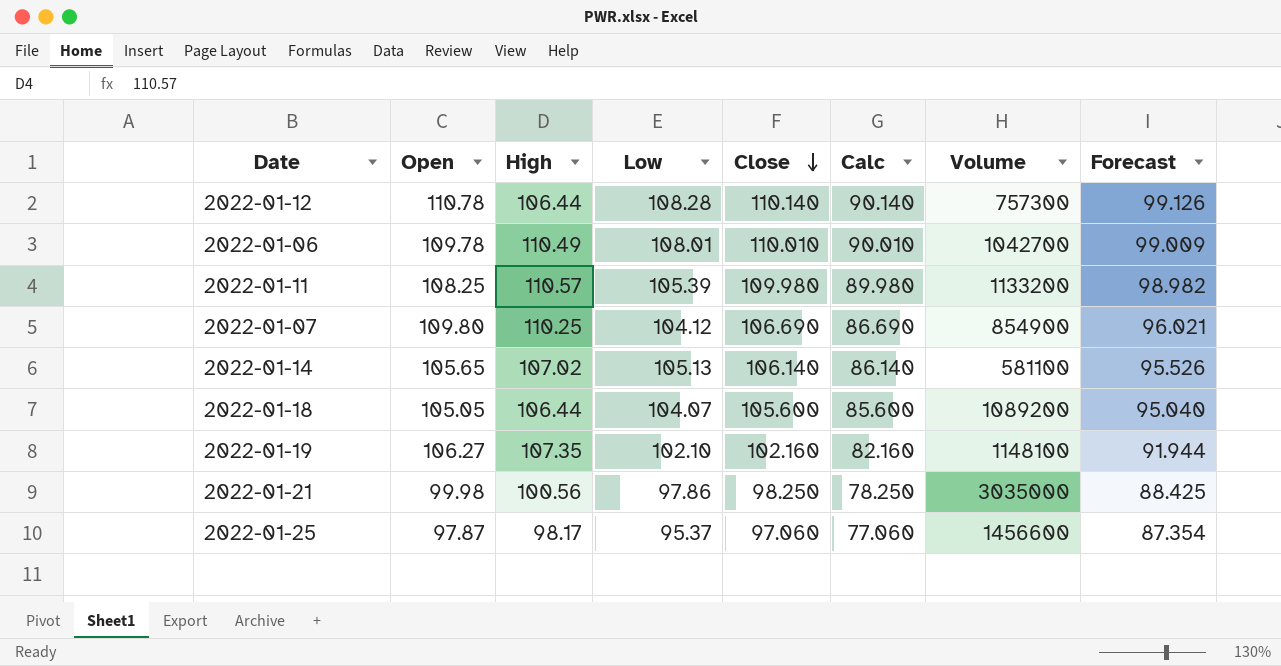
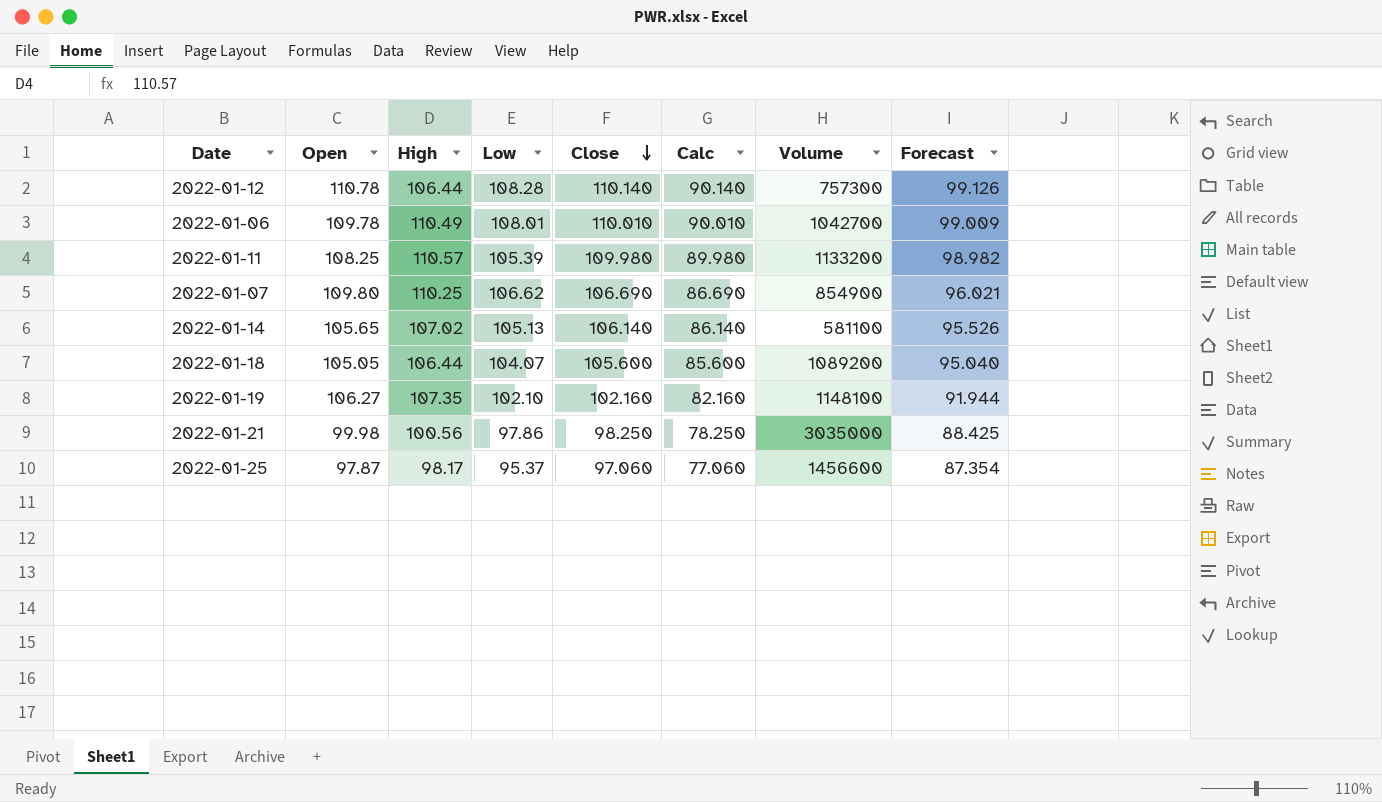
2022-01-07 | Low: 104.12 -> 106.62

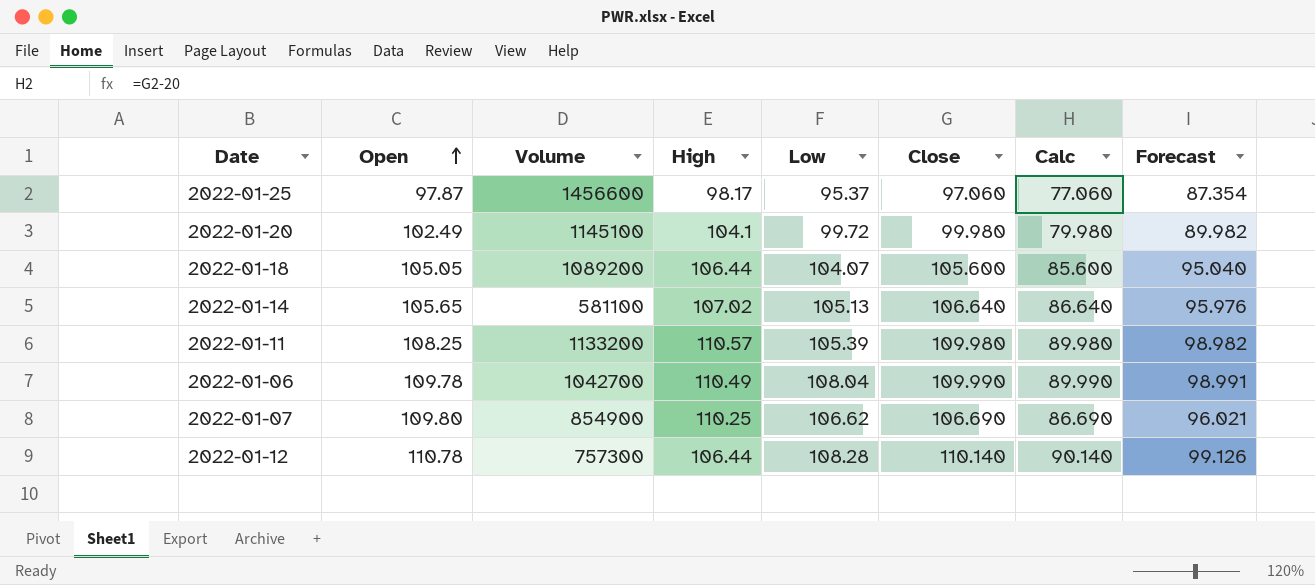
row order: Close descending -> Open ascending
column Volume | position: 7 -> 3
row 2022-01-19: 106.27 | 107.35 | 102.10 | 102.160 | 82.160 | 1148100 | 91.944 -> none
row 2022-01-21: 99.98 | 100.56 | 97.86 | 98.250 | 78.250 | 3035000 | 88.425 -> none
row 2022-01-20: none -> 102.49 | 1145100 | 104.1 | 99.72 | 99.980 | 79.980 | 89.982
2022-01-14 | Close: 106.140 -> 106.640
2022-01-14 | Calc: 86.140 -> 86.640
2022-01-14 | Forecast: 95.526 -> 95.976
2022-01-06 | Low: 108.01 -> 108.04
2022-01-06 | Close: 110.010 -> 109.990
2022-01-06 | Calc: 90.010 -> 89.990
2022-01-06 | Forecast: 99.009 -> 98.991

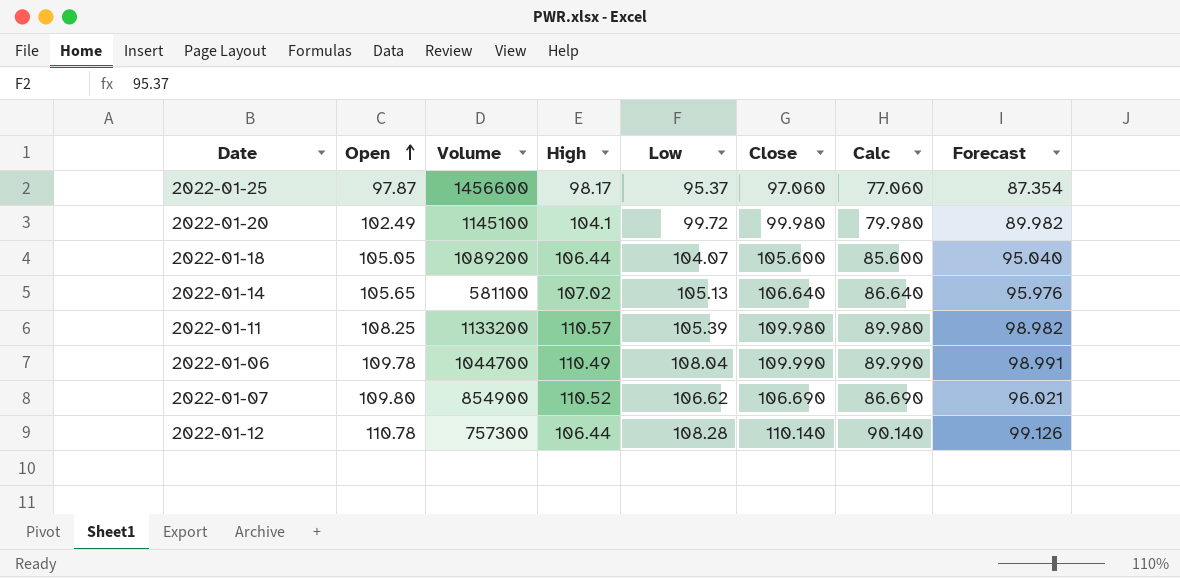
2022-01-06 | Volume: 1042700 -> 1044700
2022-01-07 | High: 110.25 -> 110.52

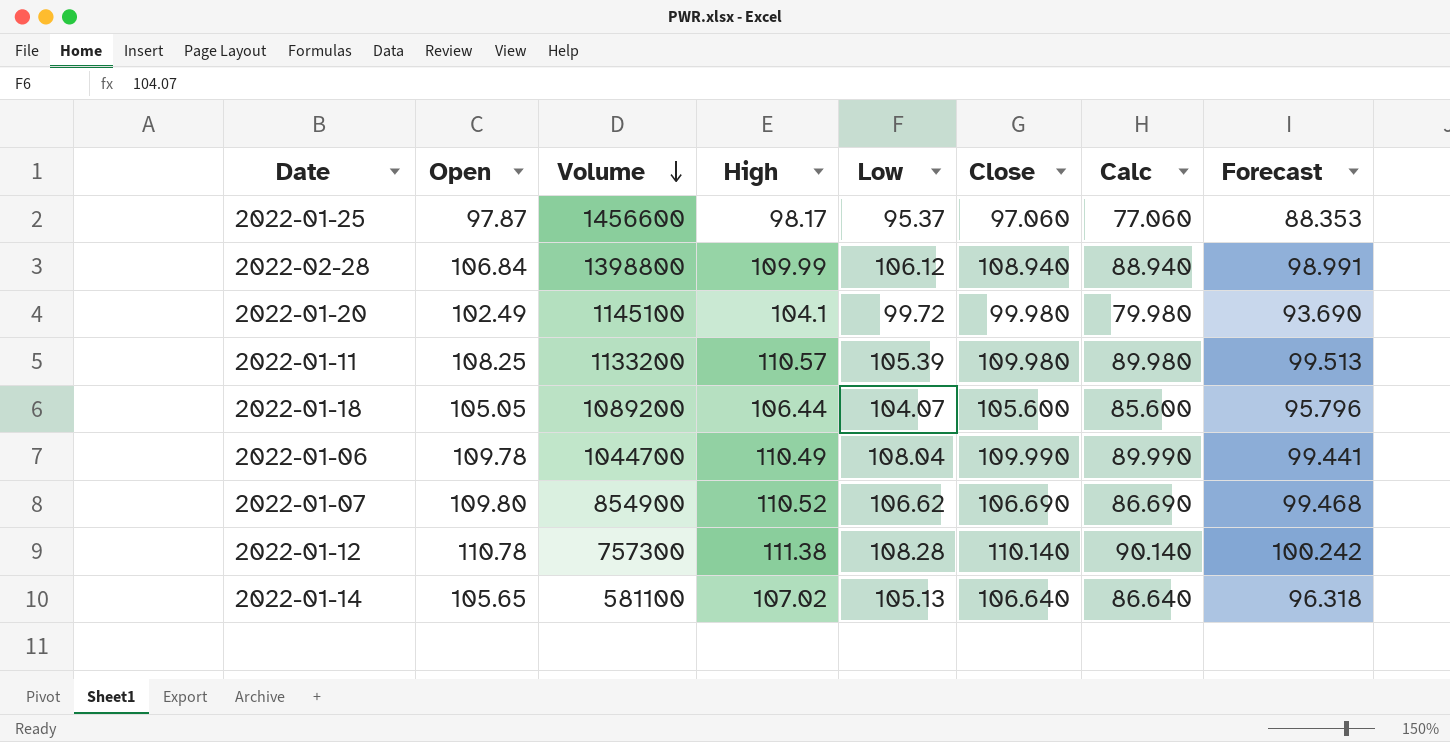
row order: Open ascending -> Volume descending
column Forecast | formula: [Close] * 0.9 -> [High] * 0.9
row 2022-02-28: none -> 106.84 | 1398800 | 109.99 | 106.12 | 108.940 | 88.940 | 98.991
2022-01-12 | High: 106.44 -> 111.38

